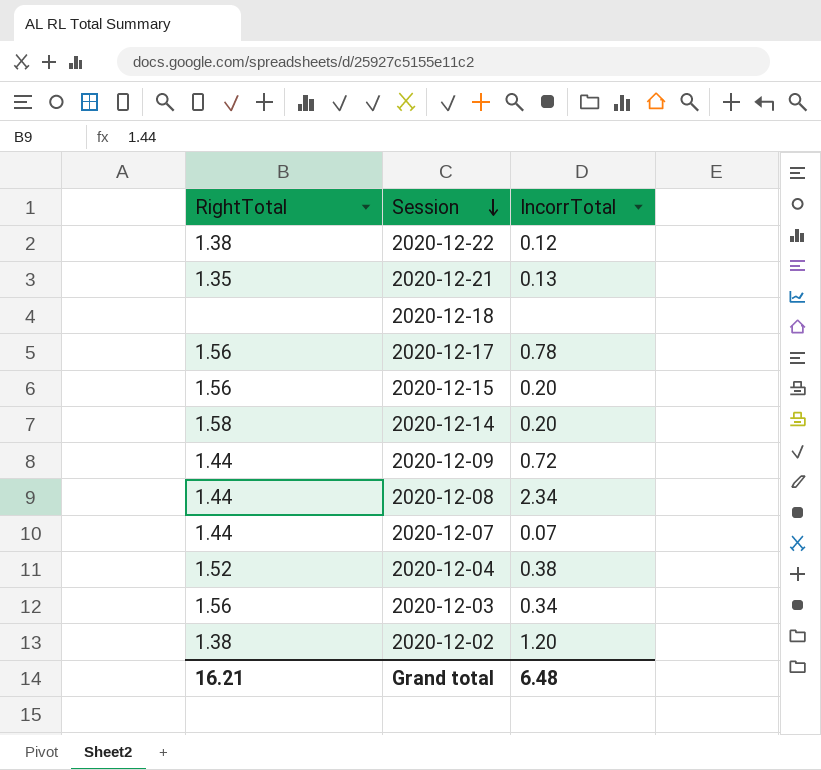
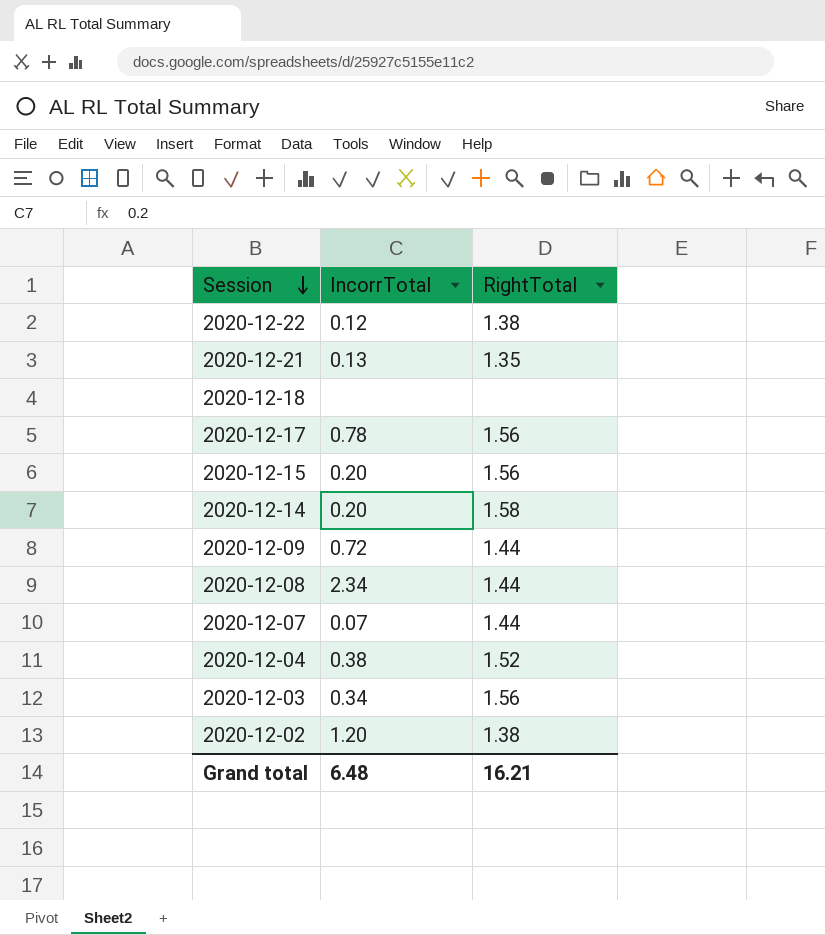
column RightTotal | position: 1 -> 3

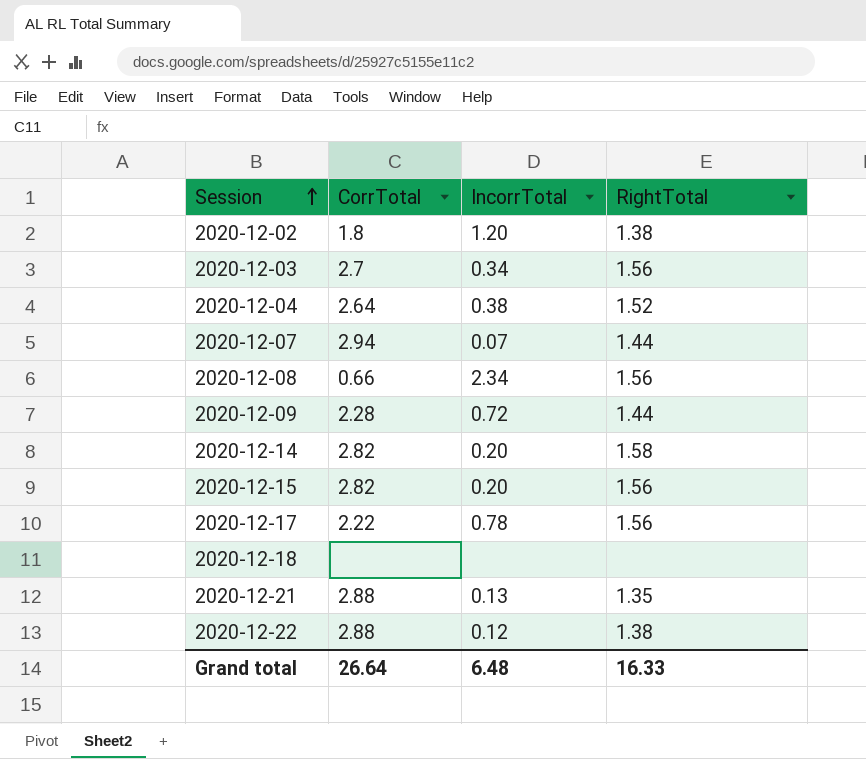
row order: Session descending -> Session ascending
column CorrTotal | position: none -> 2
2020-12-08 | RightTotal: 1.44 -> 1.56
Grand total | RightTotal: 16.21 -> 16.33

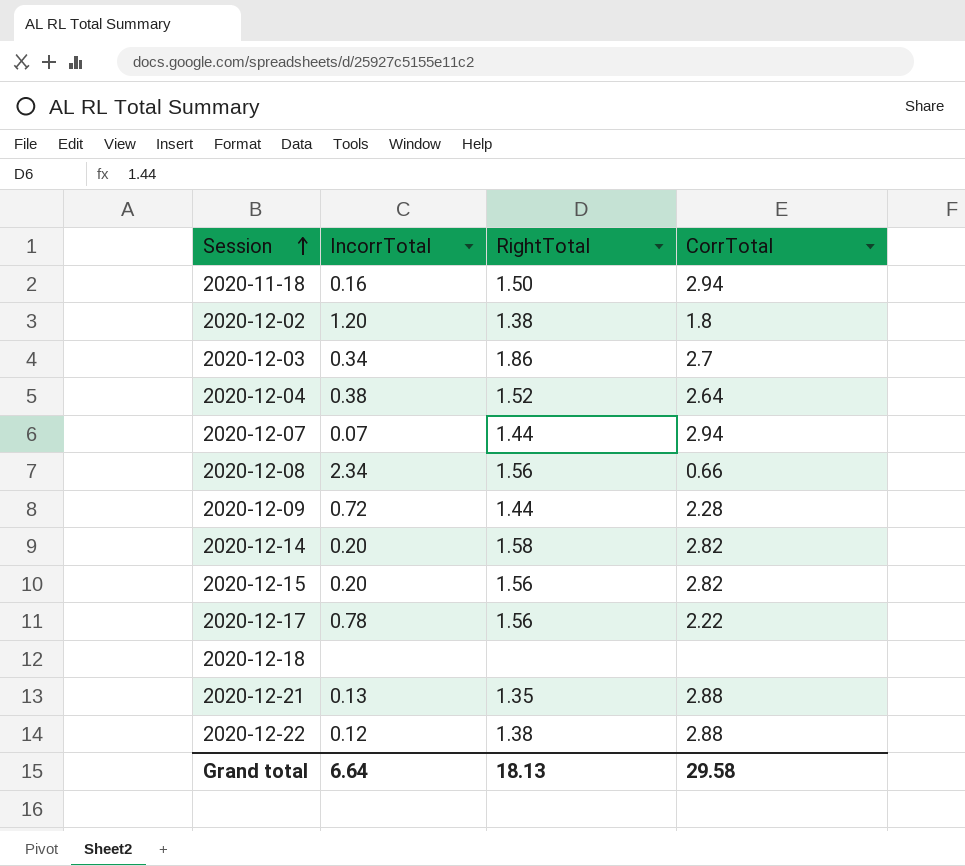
column CorrTotal | position: 2 -> 4
row 2020-11-18: none -> 0.16 | 1.50 | 2.94
2020-12-03 | RightTotal: 1.56 -> 1.86
Grand total | IncorrTotal: 6.48 -> 6.64
Grand total | RightTotal: 16.33 -> 18.13
Grand total | CorrTotal: 26.64 -> 29.58

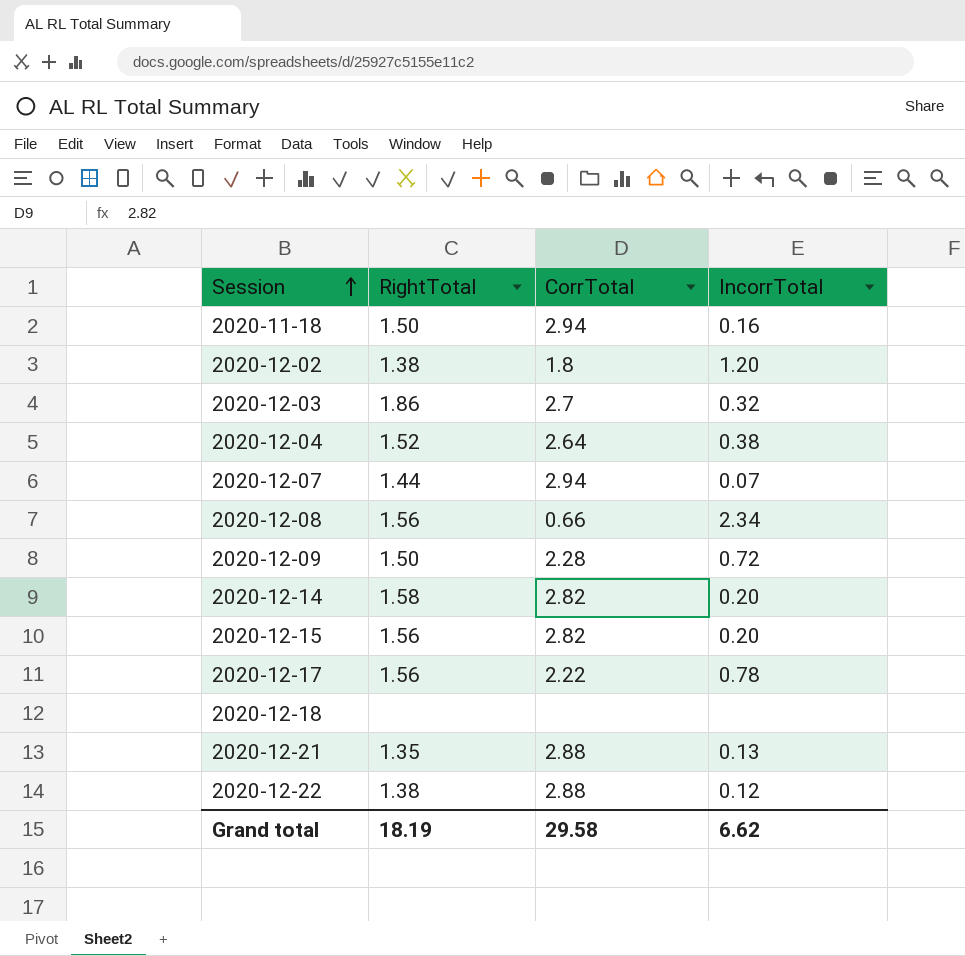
column IncorrTotal | position: 2 -> 4
2020-12-03 | IncorrTotal: 0.34 -> 0.32
2020-12-09 | RightTotal: 1.44 -> 1.50
Grand total | RightTotal: 18.13 -> 18.19
Grand total | IncorrTotal: 6.64 -> 6.62

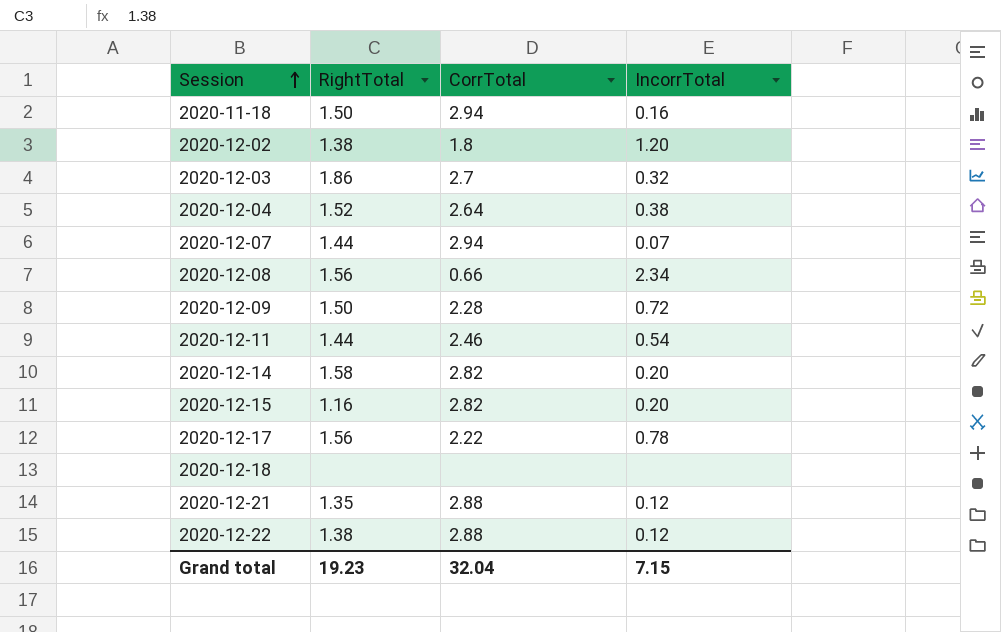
row 2020-12-11: none -> 1.44 | 2.46 | 0.54
2020-12-15 | RightTotal: 1.56 -> 1.16
2020-12-21 | IncorrTotal: 0.13 -> 0.12
Grand total | RightTotal: 18.19 -> 19.23
Grand total | CorrTotal: 29.58 -> 32.04
Grand total | IncorrTotal: 6.62 -> 7.15

